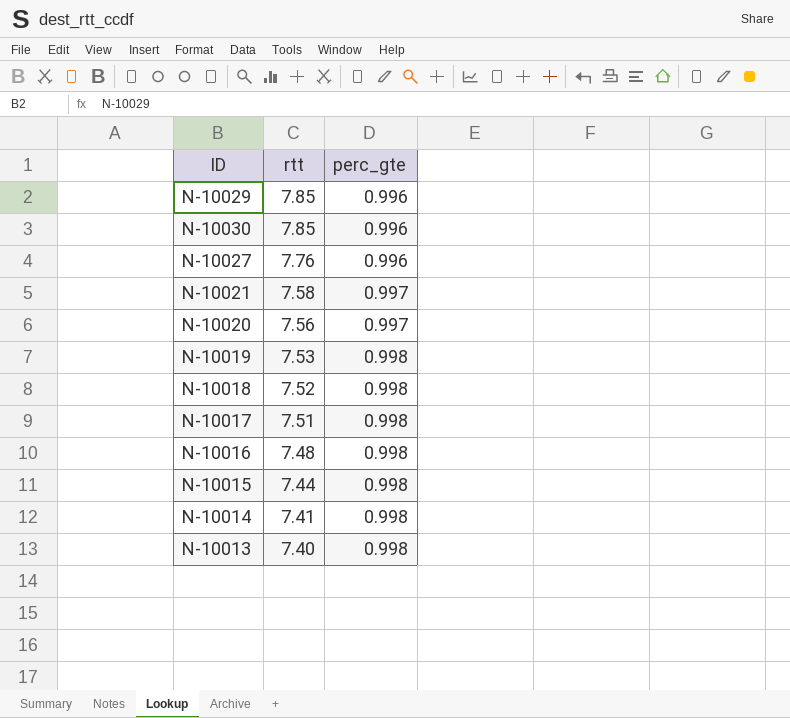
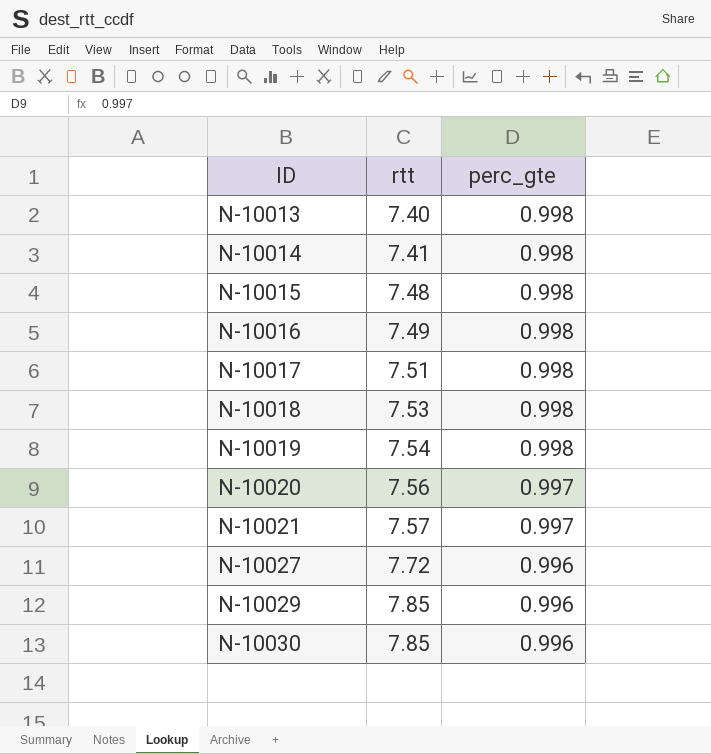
row order: rtt descending -> ID ascending
N-10015 | rtt: 7.44 -> 7.48
N-10016 | rtt: 7.48 -> 7.49
N-10018 | rtt: 7.52 -> 7.53
N-10019 | rtt: 7.53 -> 7.54
N-10021 | rtt: 7.58 -> 7.57
N-10027 | rtt: 7.76 -> 7.72

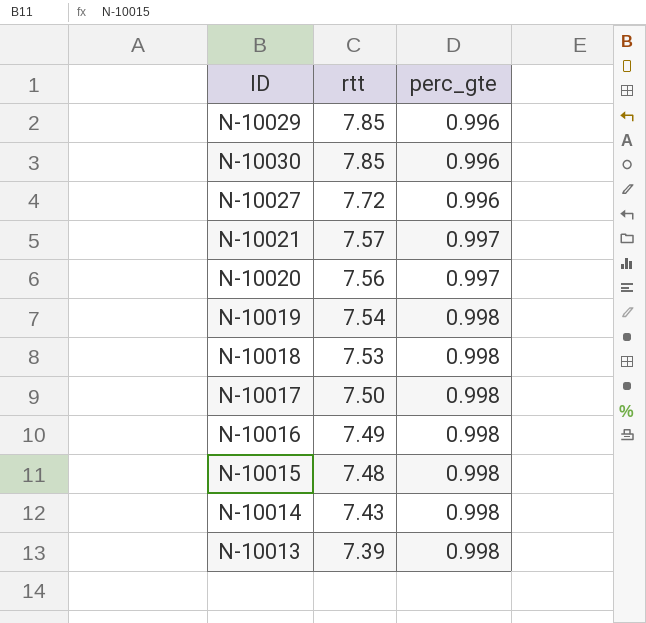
row order: ID ascending -> rtt descending
N-10017 | rtt: 7.51 -> 7.50
N-10014 | rtt: 7.41 -> 7.43
N-10013 | rtt: 7.40 -> 7.39

